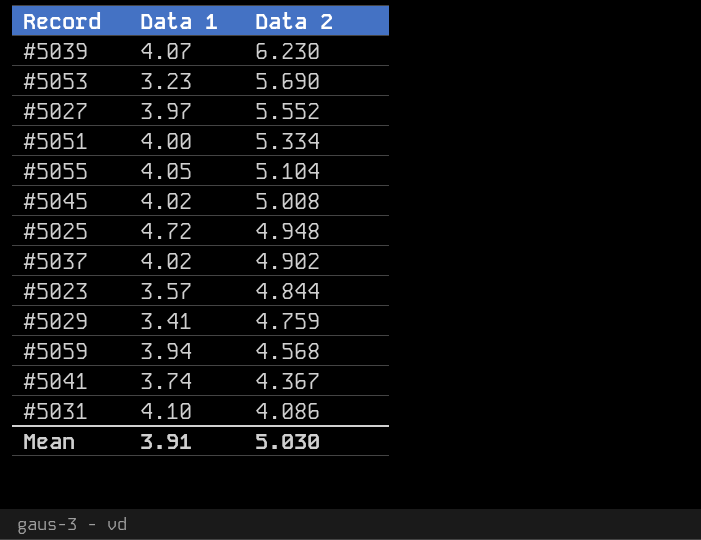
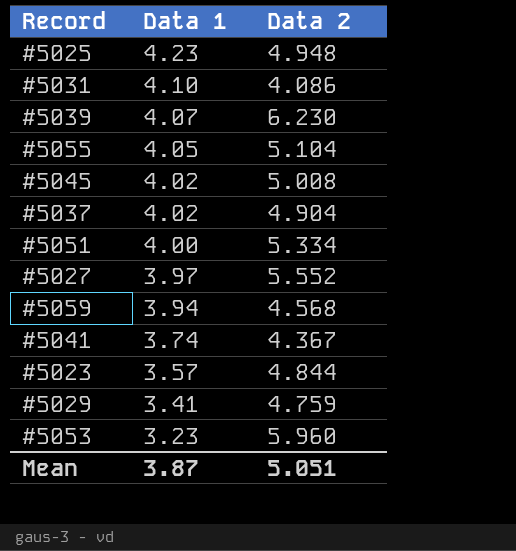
row order: Data 2 descending -> Data 1 descending
#5025 | Data 1: 4.72 -> 4.23
#5037 | Data 2: 4.902 -> 4.904
#5053 | Data 2: 5.690 -> 5.960
Mean | Data 1: 3.91 -> 3.87
Mean | Data 2: 5.030 -> 5.051

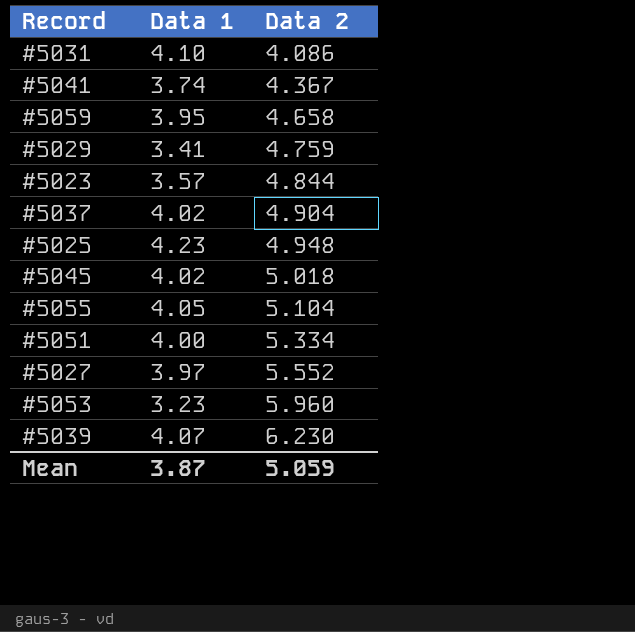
row order: Data 1 descending -> Data 2 ascending
#5059 | Data 1: 3.94 -> 3.95
#5059 | Data 2: 4.568 -> 4.658
#5045 | Data 2: 5.008 -> 5.018
Mean | Data 2: 5.051 -> 5.059

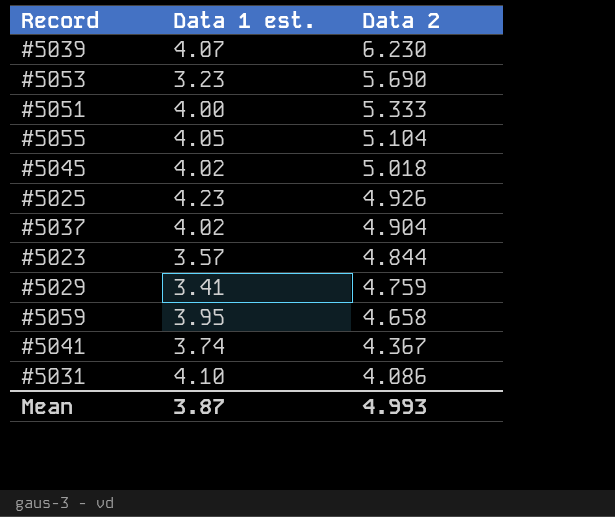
row order: Data 2 ascending -> Data 2 descending
column name: Data 1 -> Data 1 est.
row #5027: 3.97 | 5.552 -> none
#5053 | Data 2: 5.960 -> 5.690
#5051 | Data 2: 5.334 -> 5.333
#5025 | Data 2: 4.948 -> 4.926
Mean | Data 2: 5.059 -> 4.993

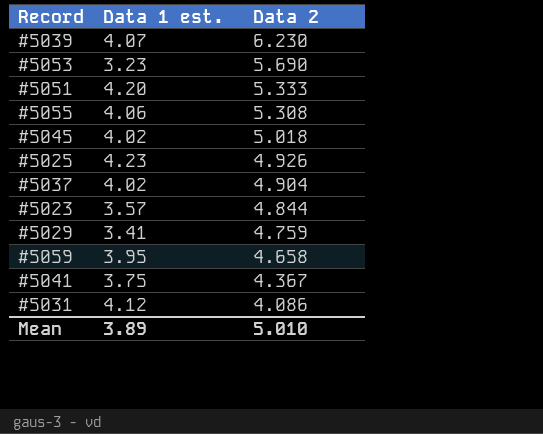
#5051 | Data 1 est.: 4.00 -> 4.20
#5055 | Data 1 est.: 4.05 -> 4.06
#5055 | Data 2: 5.104 -> 5.308
#5041 | Data 1 est.: 3.74 -> 3.75
#5031 | Data 1 est.: 4.10 -> 4.12
Mean | Data 1 est.: 3.87 -> 3.89
Mean | Data 2: 4.993 -> 5.010

